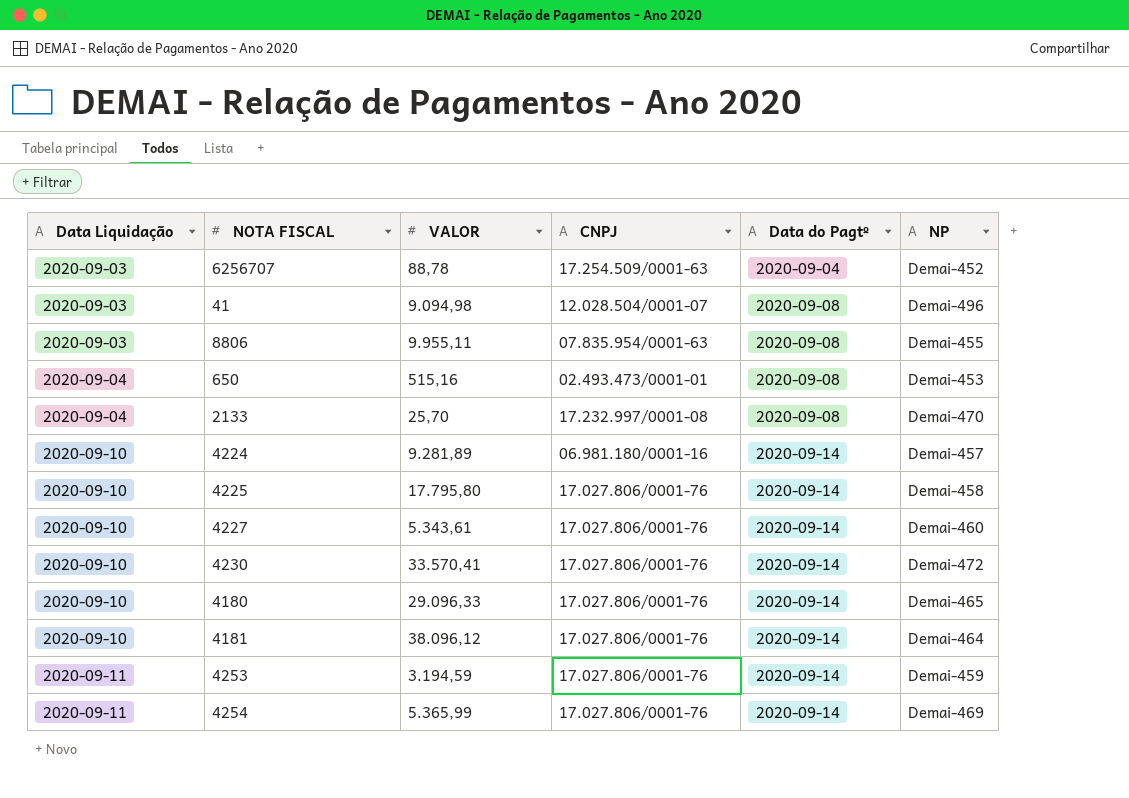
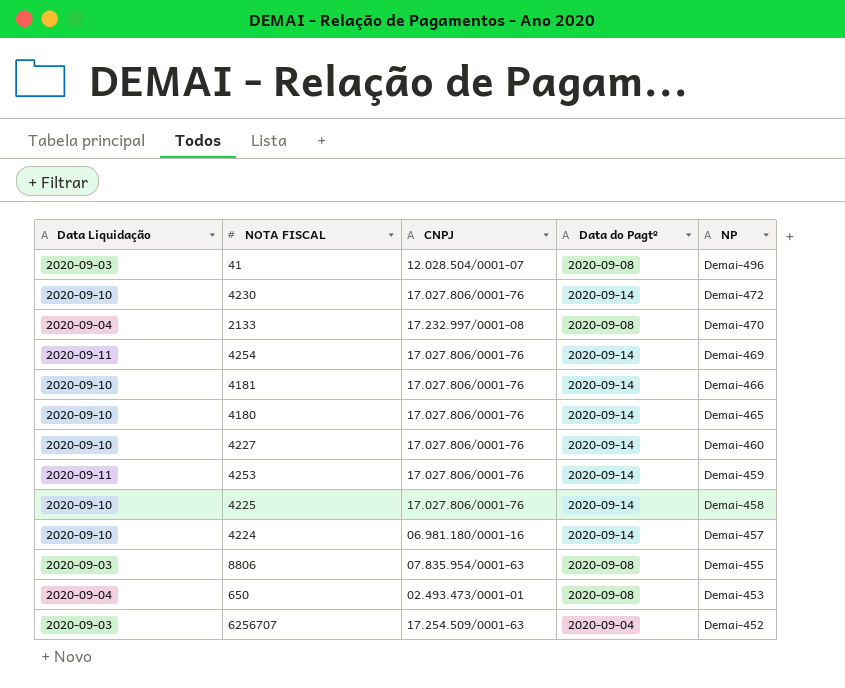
row order: Data Liquidação ascending -> NP descending
column VALOR | position: 3 -> none
4181 | NP: Demai-464 -> Demai-466

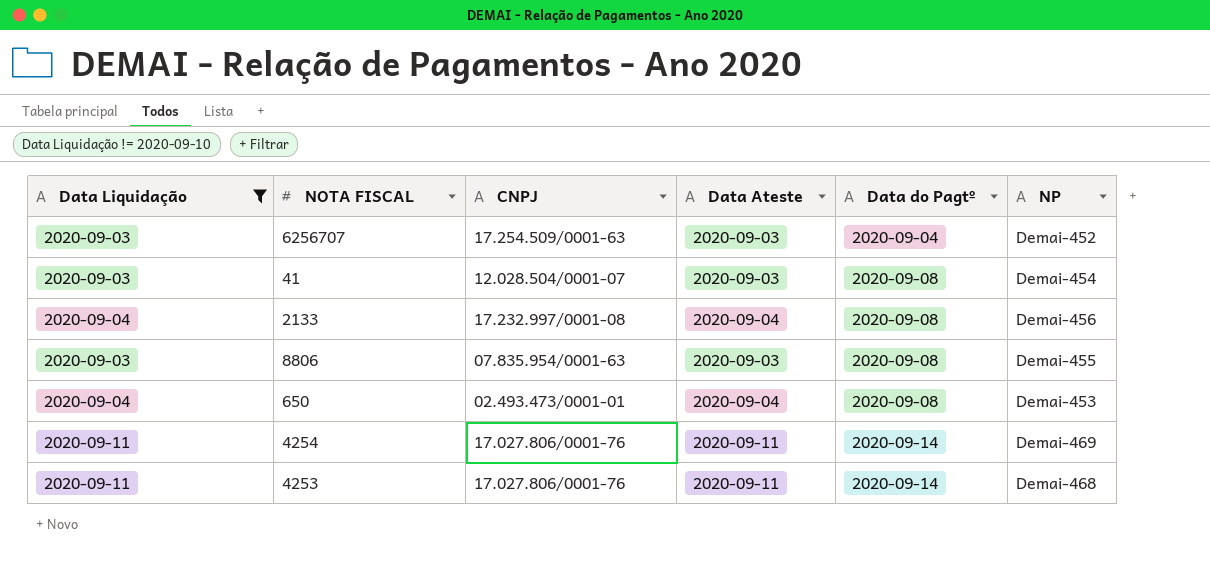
filter: none -> Data Liquidação != 2020-09-10
row order: NP descending -> Data do Pagtº ascending
column Data Ateste | position: none -> 4
41 | NP: Demai-496 -> Demai-454
2133 | NP: Demai-470 -> Demai-456
4253 | NP: Demai-459 -> Demai-468

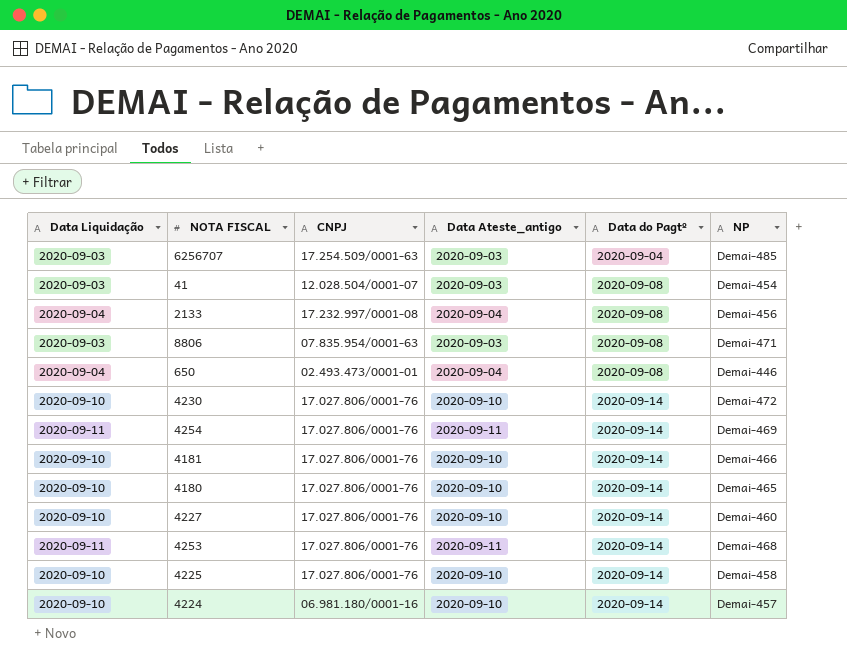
filter: Data Liquidação != 2020-09-10 -> none
column name: Data Ateste -> Data Ateste_antigo
6256707 | NP: Demai-452 -> Demai-485
8806 | NP: Demai-455 -> Demai-471
650 | NP: Demai-453 -> Demai-446

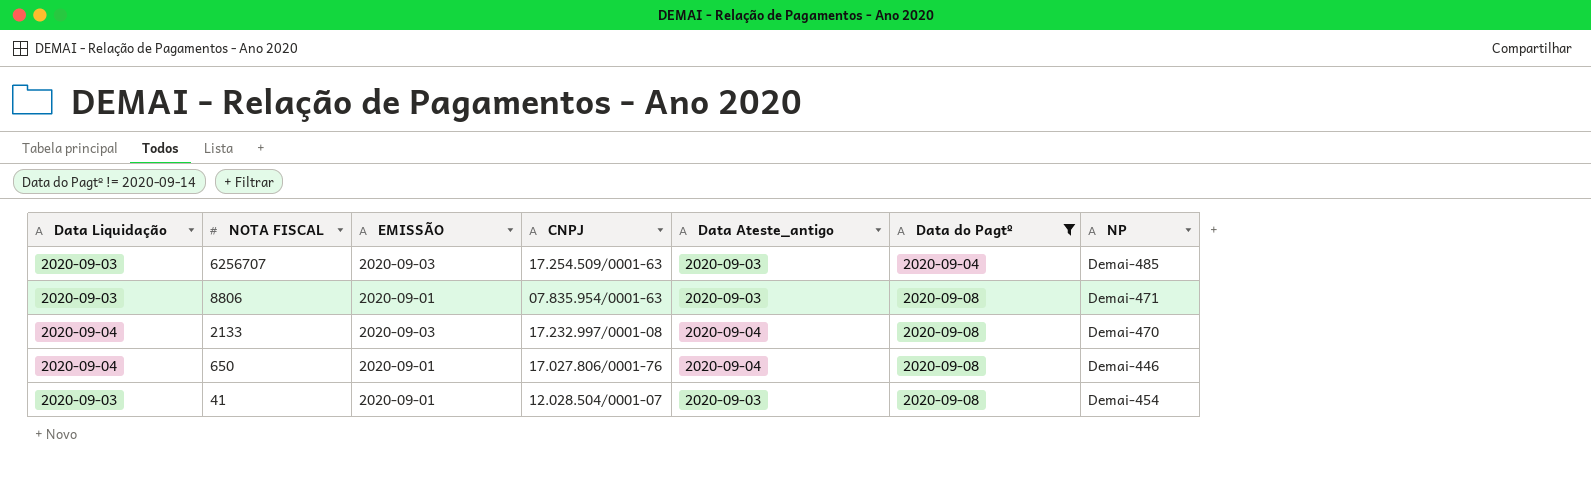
filter: none -> Data do Pagtº != 2020-09-14
row order: Data do Pagtº ascending -> NOTA FISCAL descending
column EMISSÃO | position: none -> 3
2133 | NP: Demai-456 -> Demai-470
650 | CNPJ: 02.493.473/0001-01 -> 17.027.806/0001-76

